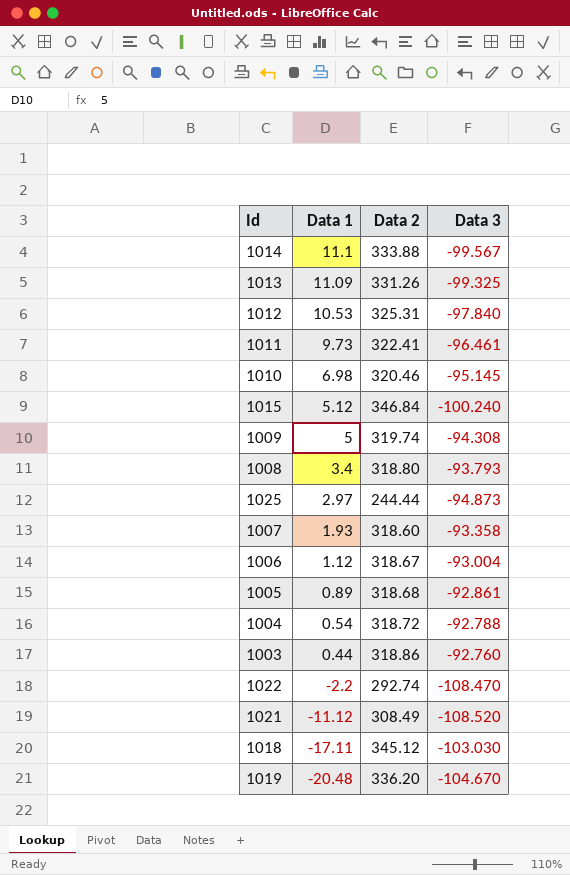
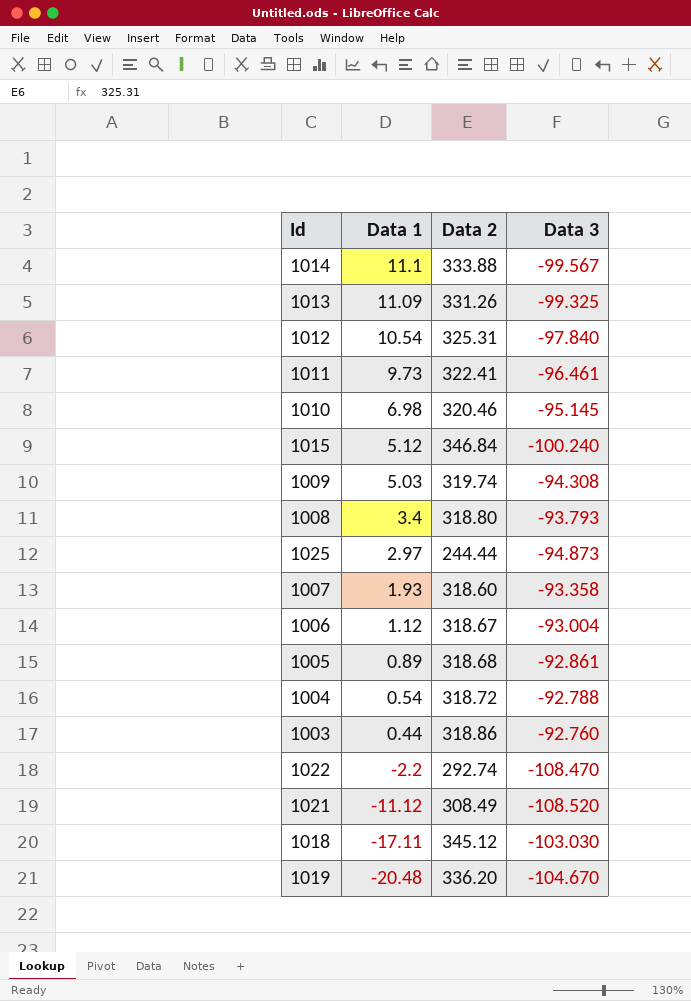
1012 | Data 1: 10.53 -> 10.54
1009 | Data 1: 5 -> 5.03

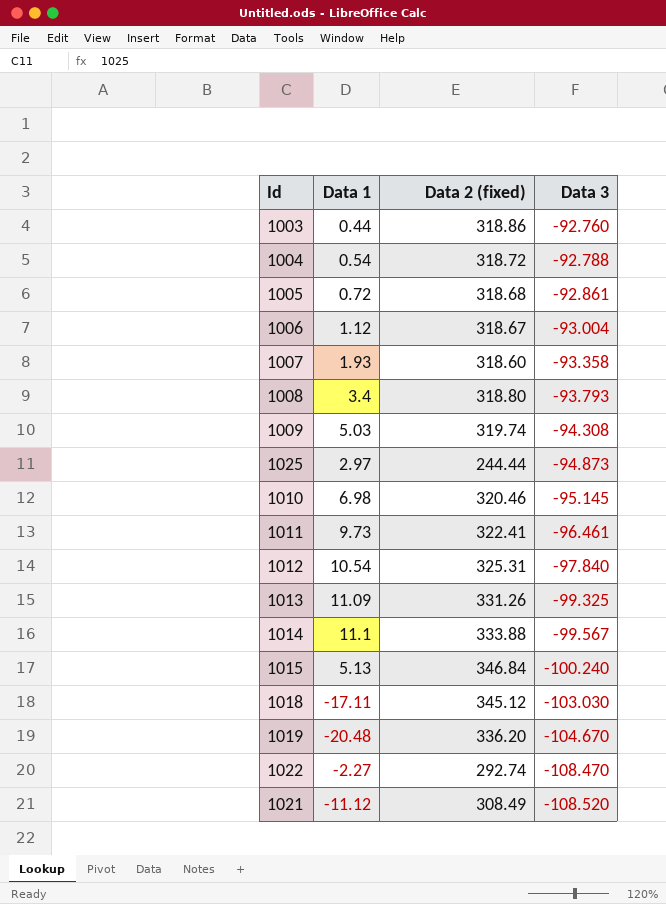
row order: Data 1 descending -> Data 3 descending
column name: Data 2 -> Data 2 (fixed)
1005 | Data 1: 0.89 -> 0.72
1015 | Data 1: 5.12 -> 5.13
1022 | Data 1: -2.2 -> -2.27

